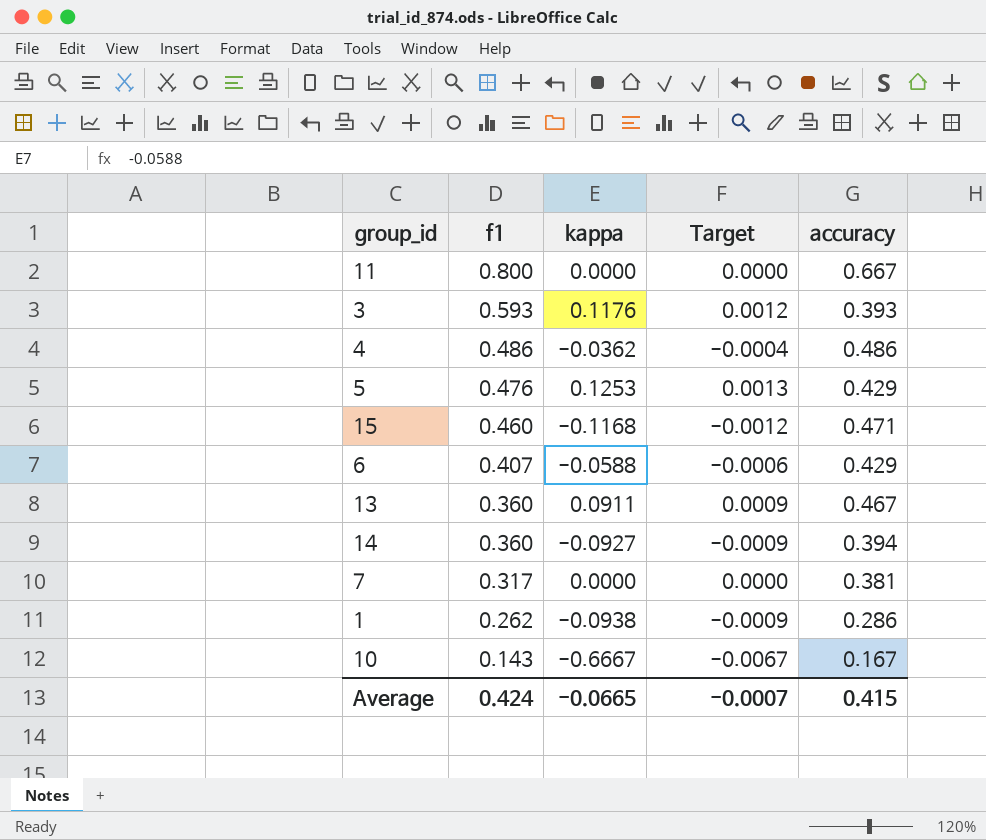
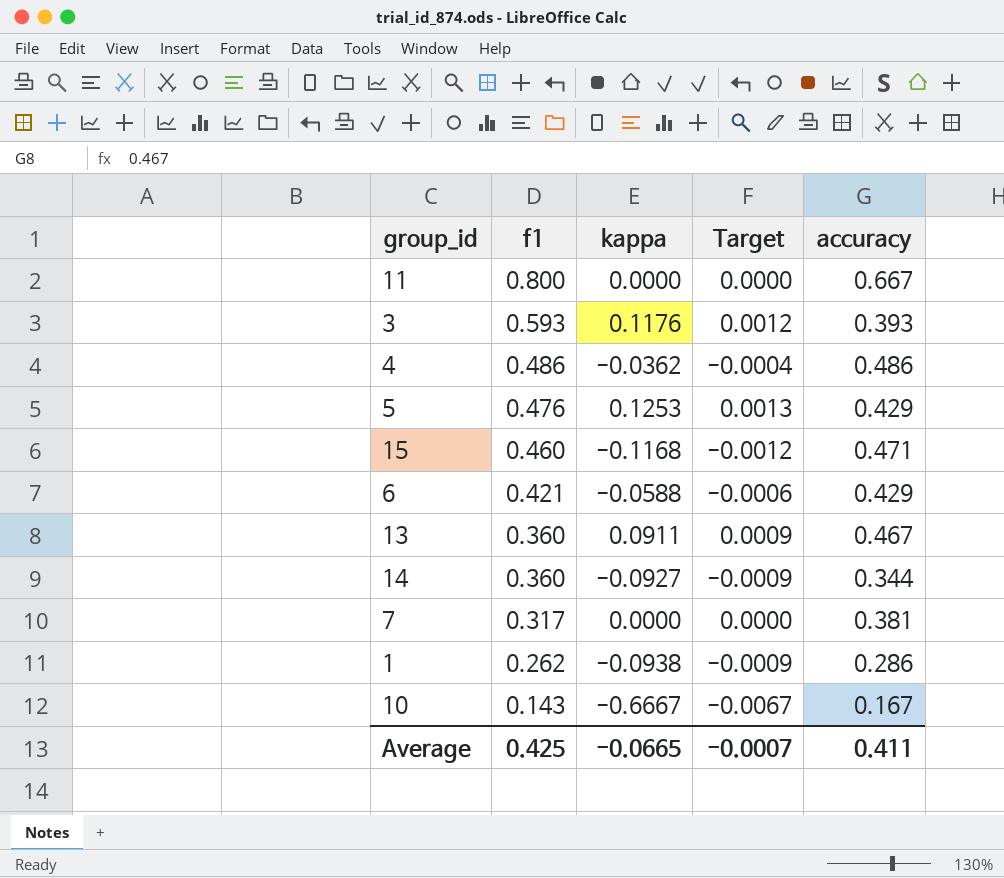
6 | f1: 0.407 -> 0.421
14 | accuracy: 0.394 -> 0.344
Average | f1: 0.424 -> 0.425
Average | accuracy: 0.415 -> 0.411

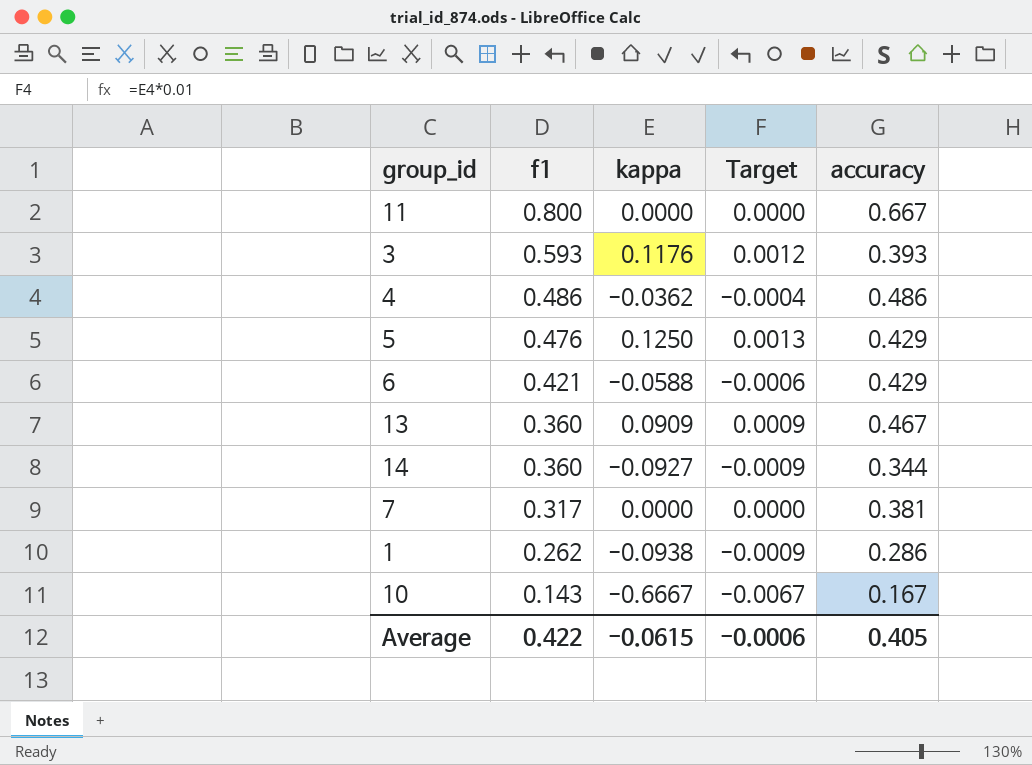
row 15: 0.460 | -0.1168 | -0.0012 | 0.471 -> none
5 | kappa: 0.1253 -> 0.1250
13 | kappa: 0.0911 -> 0.0909
Average | f1: 0.425 -> 0.422
Average | kappa: -0.0665 -> -0.0615
Average | Target: -0.0007 -> -0.0006
Average | accuracy: 0.411 -> 0.405

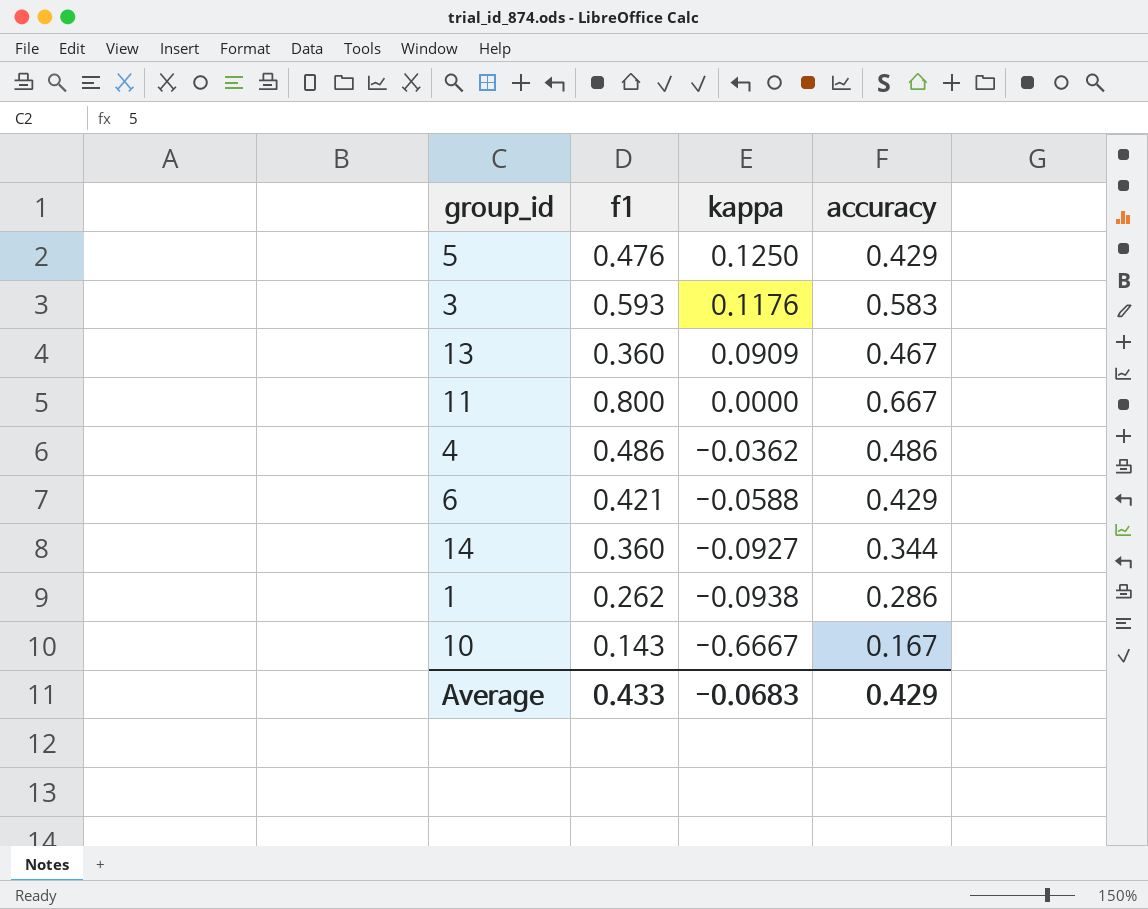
row order: f1 descending -> kappa descending
column Target | formula: [kappa] * 0.01 -> none
row 7: 0.317 | 0.0000 | 0.0000 | 0.381 -> none
3 | accuracy: 0.393 -> 0.583
Average | f1: 0.422 -> 0.433
Average | kappa: -0.0615 -> -0.0683
Average | accuracy: 0.405 -> 0.429

